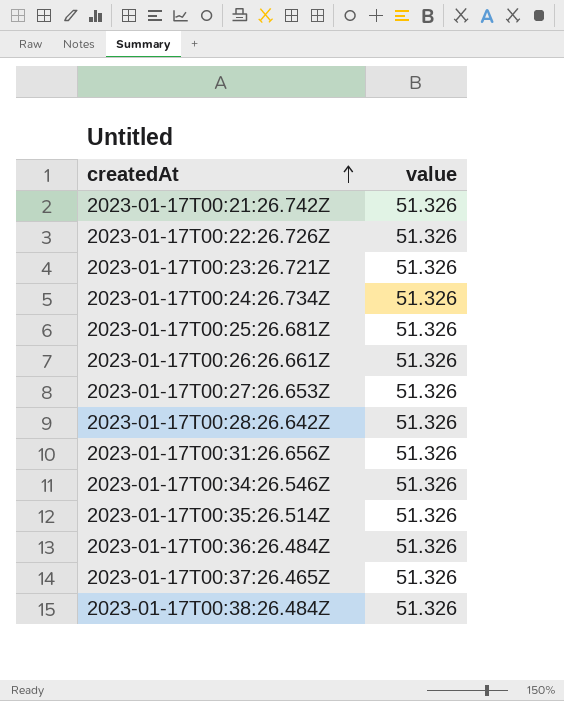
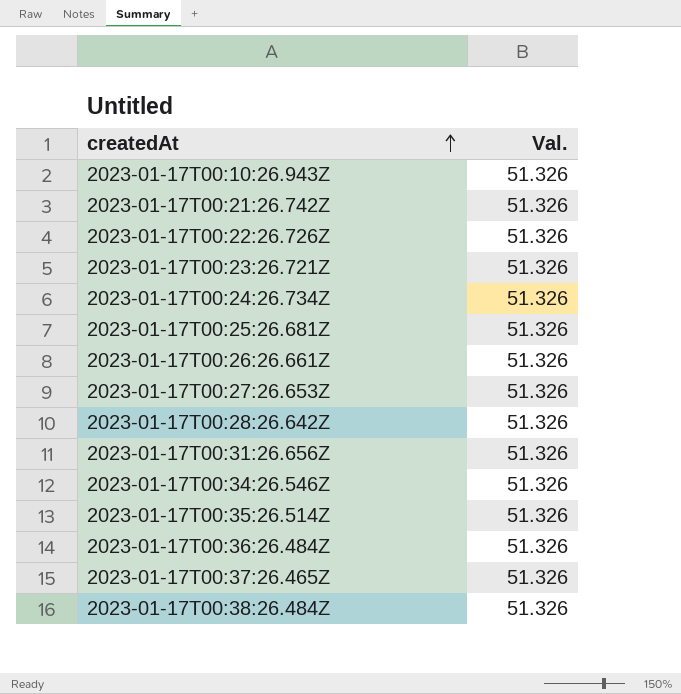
column name: value -> Val.
row 2023-01-17T00:10:26.943Z: none -> 51.326

